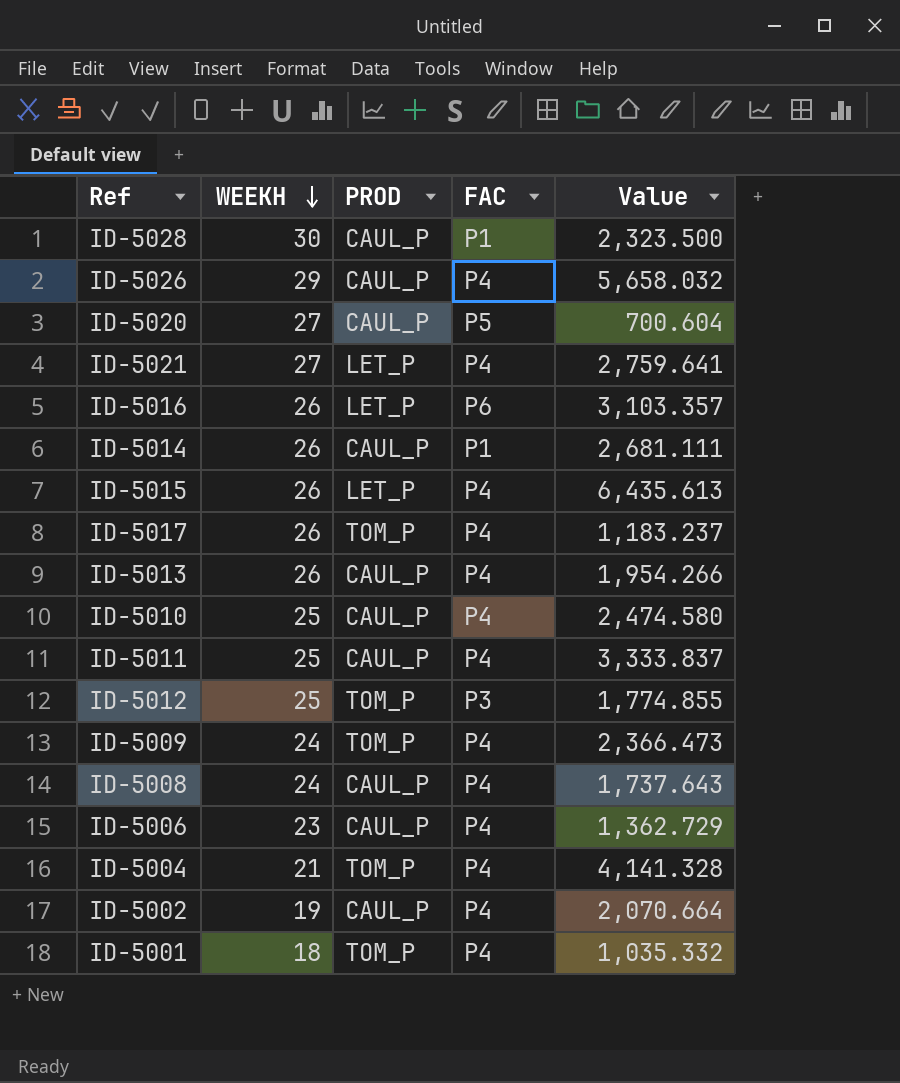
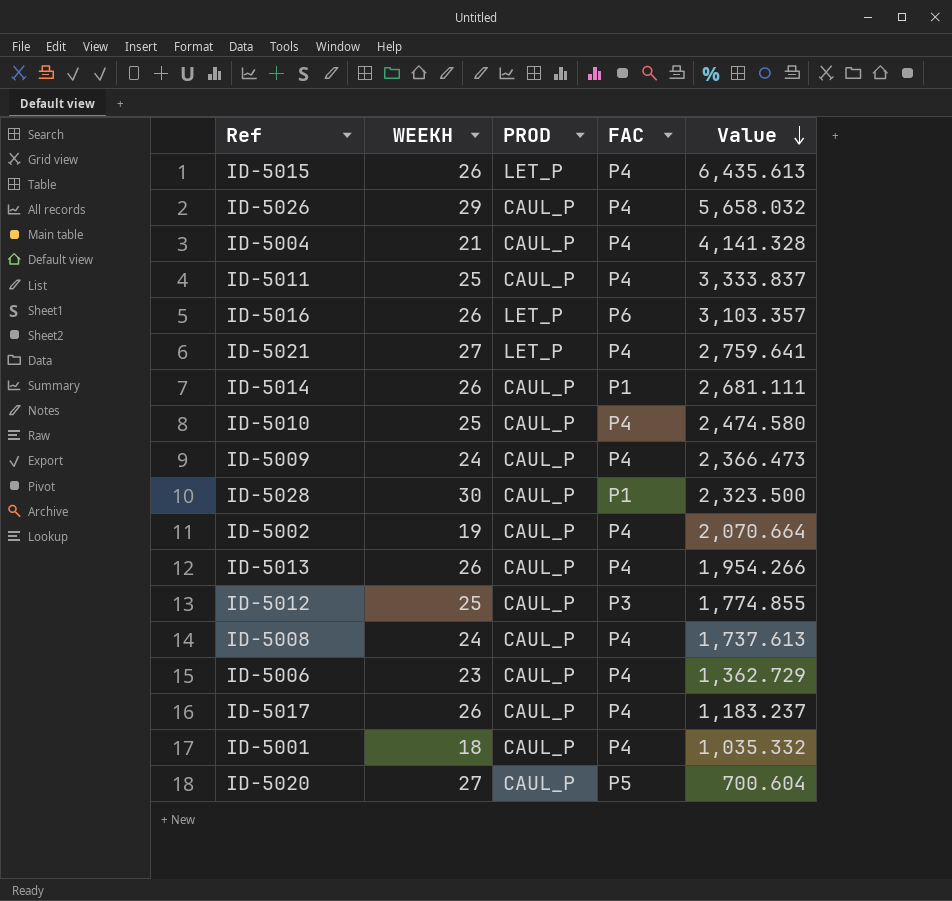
row order: WEEKH descending -> Value descending
ID-5004 | PROD: TOM_P -> CAUL_P
ID-5009 | PROD: TOM_P -> CAUL_P
ID-5012 | PROD: TOM_P -> CAUL_P
ID-5008 | Value: 1,737.643 -> 1,737.613
ID-5017 | PROD: TOM_P -> CAUL_P
ID-5001 | PROD: TOM_P -> CAUL_P

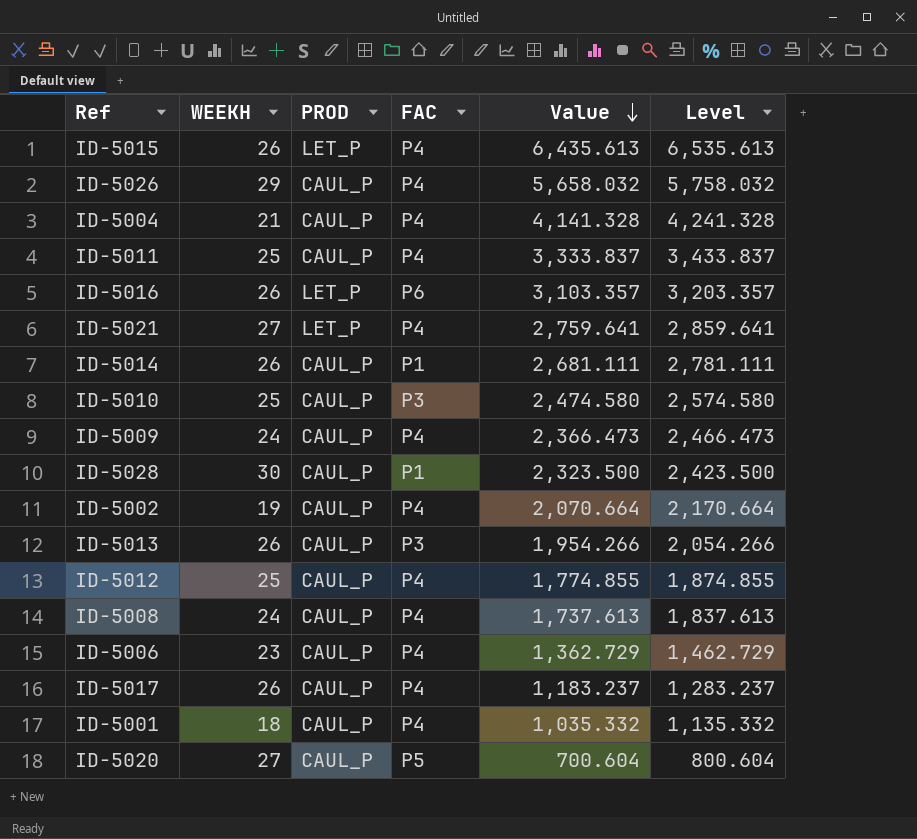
column Level | formula: none -> [Value] + 100
ID-5010 | FAC: P4 -> P3
ID-5013 | FAC: P4 -> P3
ID-5012 | FAC: P3 -> P4

